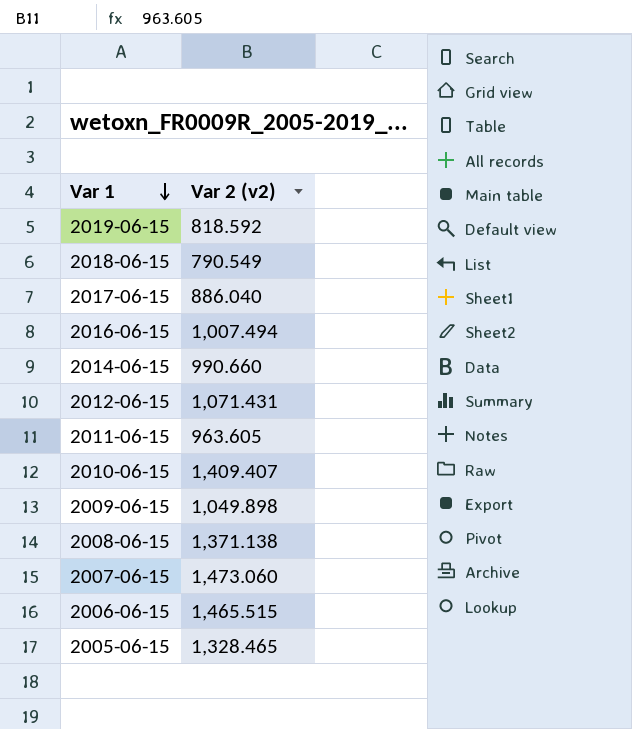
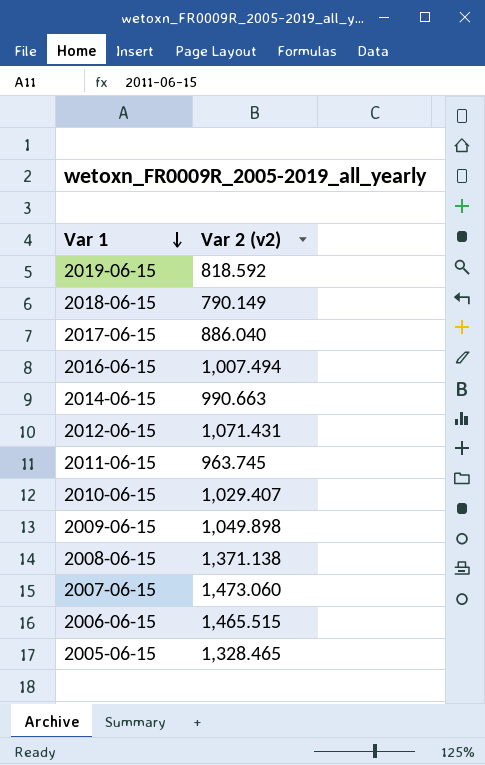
2018-06-15 | Var 2 (v2): 790.549 -> 790.149
2014-06-15 | Var 2 (v2): 990.660 -> 990.663
2011-06-15 | Var 2 (v2): 963.605 -> 963.745
2010-06-15 | Var 2 (v2): 1,409.407 -> 1,029.407

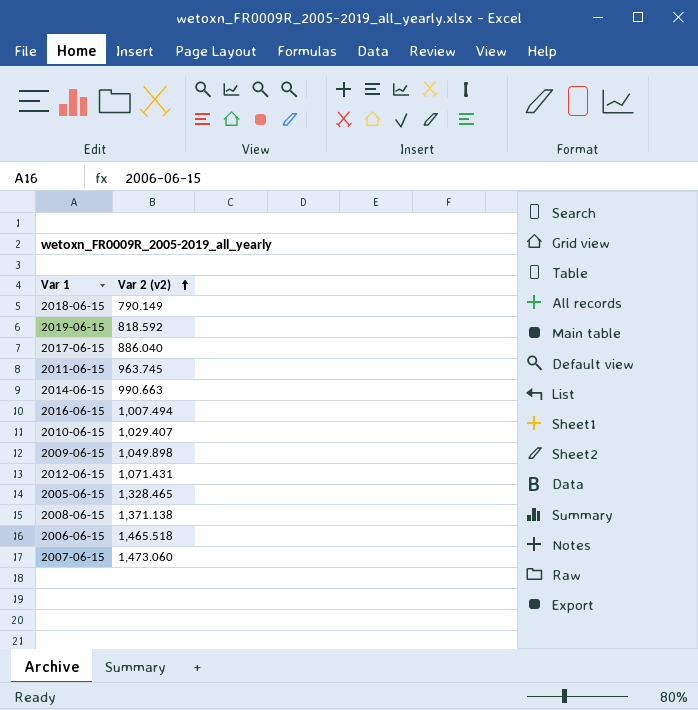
row order: Var 1 descending -> Var 2 (v2) ascending
2006-06-15 | Var 2 (v2): 1,465.515 -> 1,465.518

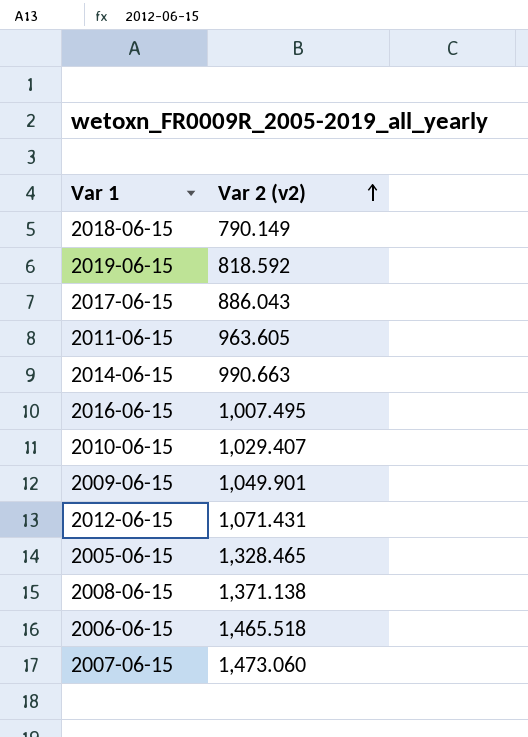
2017-06-15 | Var 2 (v2): 886.040 -> 886.043
2011-06-15 | Var 2 (v2): 963.745 -> 963.605
2016-06-15 | Var 2 (v2): 1,007.494 -> 1,007.495
2009-06-15 | Var 2 (v2): 1,049.898 -> 1,049.901

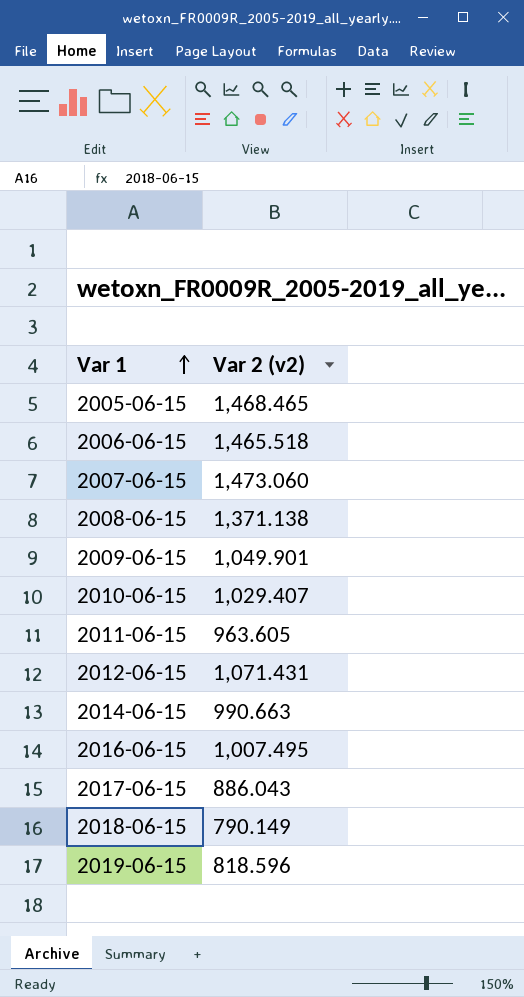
row order: Var 2 (v2) ascending -> Var 1 ascending
2005-06-15 | Var 2 (v2): 1,328.465 -> 1,468.465
2019-06-15 | Var 2 (v2): 818.592 -> 818.596

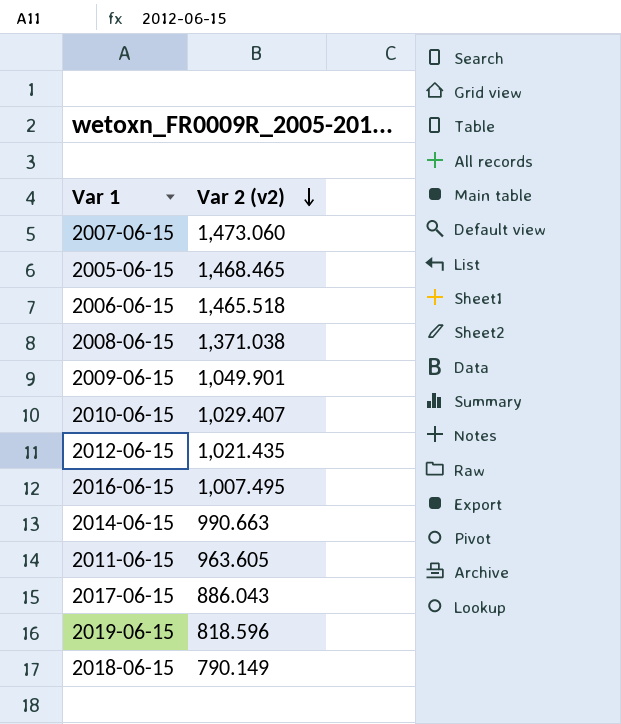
row order: Var 1 ascending -> Var 2 (v2) descending
2008-06-15 | Var 2 (v2): 1,371.138 -> 1,371.038
2012-06-15 | Var 2 (v2): 1,071.431 -> 1,021.435

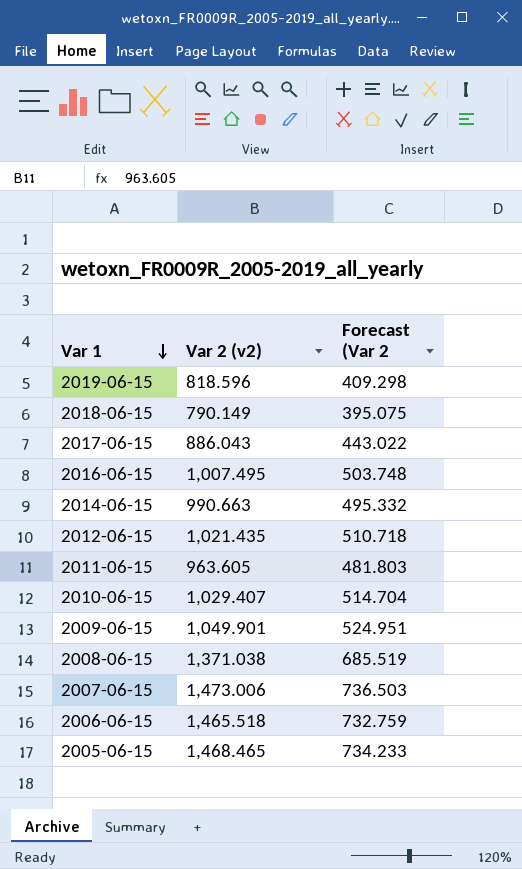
row order: Var 2 (v2) descending -> Var 1 descending
column Forecast (Var 2 | formula: none -> [Var 2 (v2)] * 0.5
2007-06-15 | Var 2 (v2): 1,473.060 -> 1,473.006

